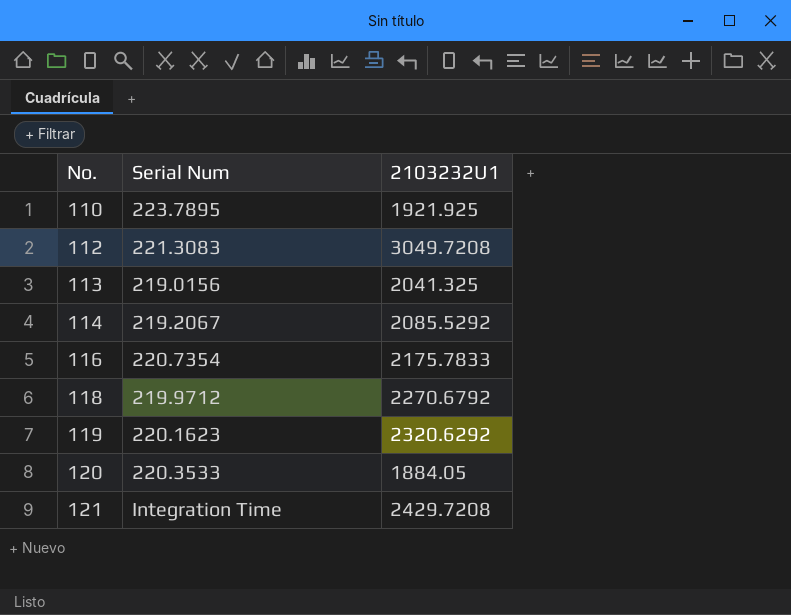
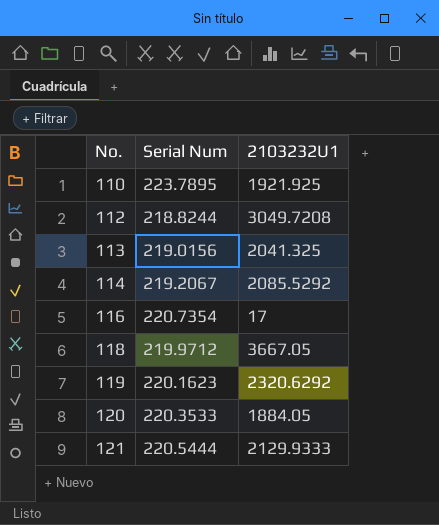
112 | Serial Num: 221.3083 -> 218.8244
116 | 2103232U1: 2175.7833 -> 17
118 | 2103232U1: 2270.6792 -> 3667.05
121 | Serial Num: Integration Time -> 220.5444
121 | 2103232U1: 2429.7208 -> 2129.9333

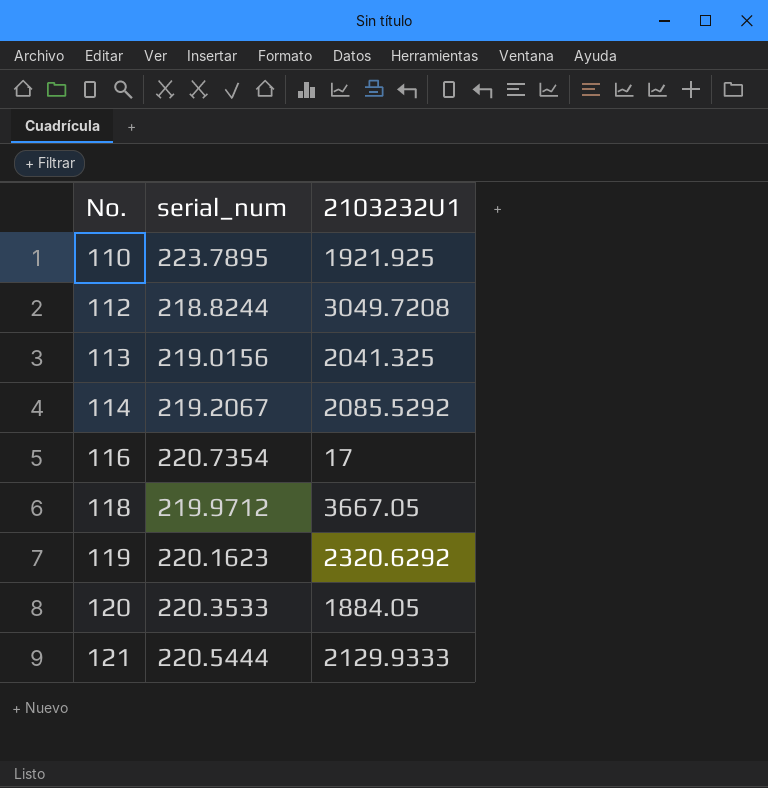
column name: Serial Num -> serial_num

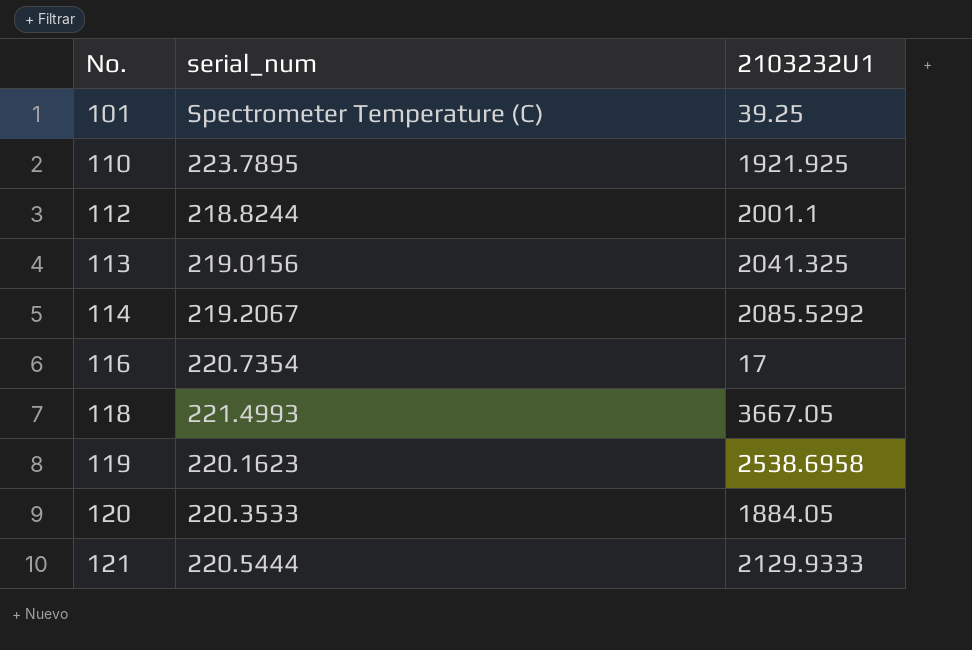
row 101: none -> Spectrometer Temperature (C) | 39.25
112 | 2103232U1: 3049.7208 -> 2001.1
118 | serial_num: 219.9712 -> 221.4993
119 | 2103232U1: 2320.6292 -> 2538.6958

